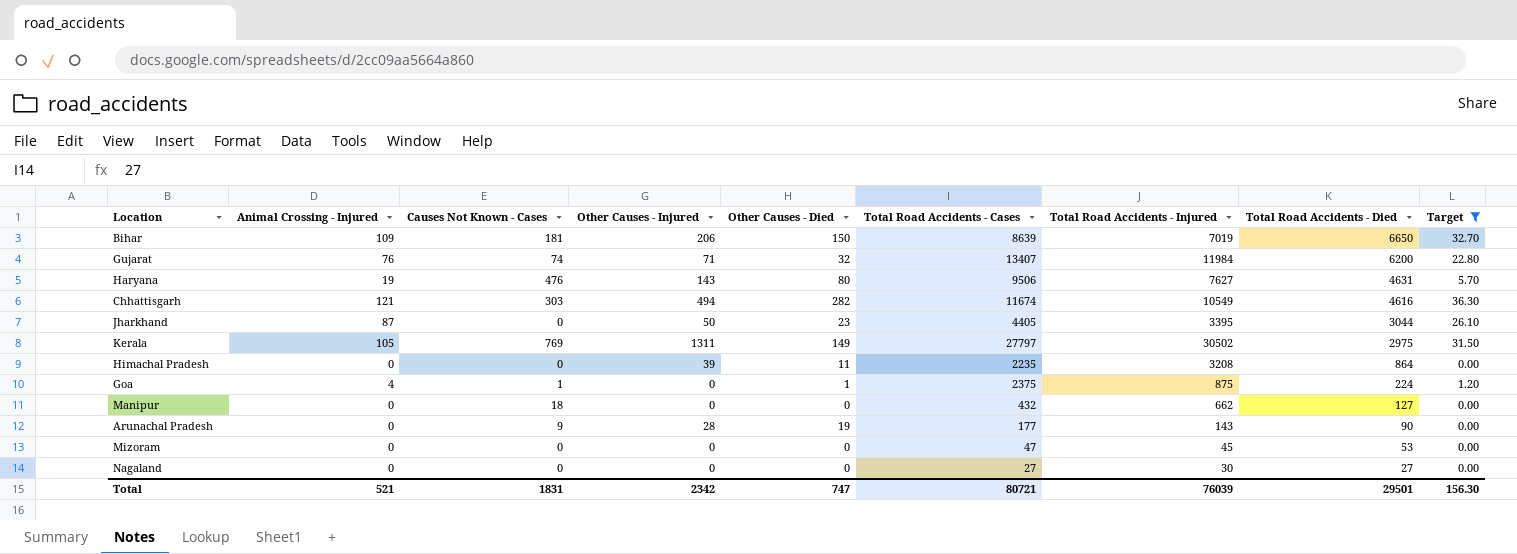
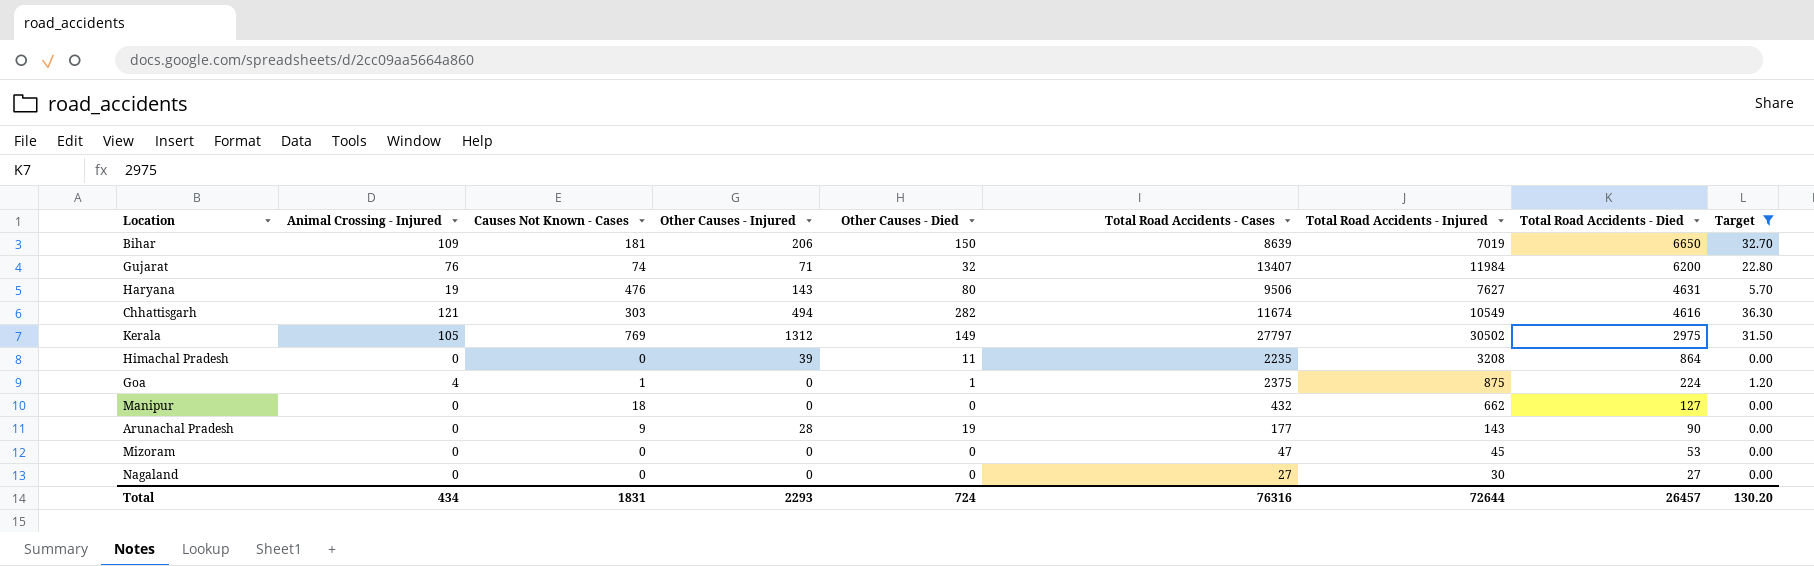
row Jharkhand: 87 | 0 | 50 | 23 | 4405 | 3395 | 3044 | 26.10 -> none
Kerala | Other Causes - Injured: 1311 -> 1312
Total | Animal Crossing - Injured: 521 -> 434
Total | Other Causes - Injured: 2342 -> 2293
Total | Other Causes - Died: 747 -> 724
Total | Total Road Accidents - Cases: 80721 -> 76316
Total | Total Road Accidents - Injured: 76039 -> 72644
Total | Total Road Accidents - Died: 29501 -> 26457
Total | Target: 156.30 -> 130.20

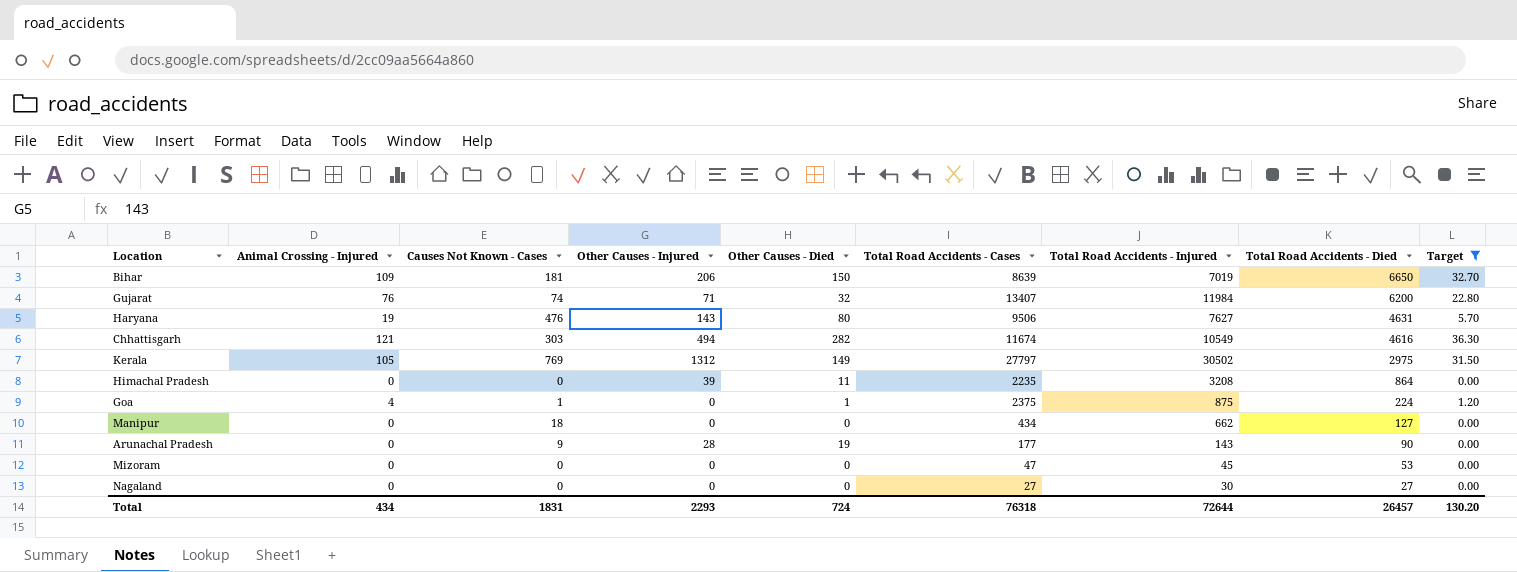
Manipur | Total Road Accidents - Cases: 432 -> 434
Total | Total Road Accidents - Cases: 76316 -> 76318

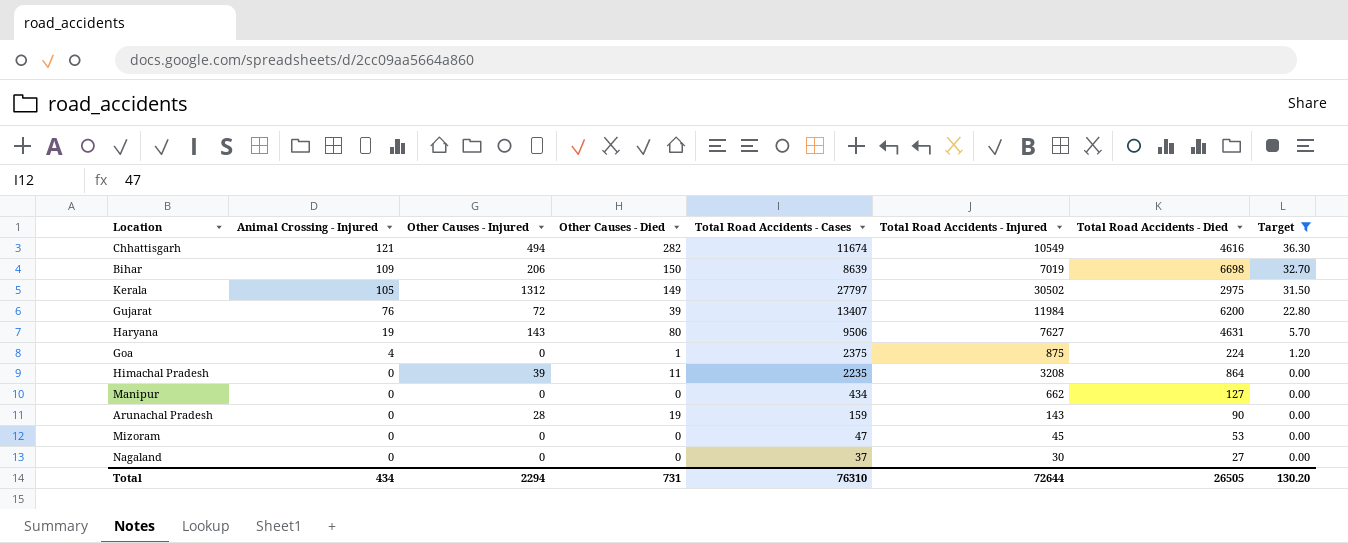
row order: Total Road Accidents - Died descending -> Animal Crossing - Injured descending
column Causes Not Known - Cases | position: 3 -> none
Bihar | Total Road Accidents - Died: 6650 -> 6698
Gujarat | Other Causes - Injured: 71 -> 72
Gujarat | Other Causes - Died: 32 -> 39
Arunachal Pradesh | Total Road Accidents - Cases: 177 -> 159
Nagaland | Total Road Accidents - Cases: 27 -> 37
Total | Other Causes - Injured: 2293 -> 2294
Total | Other Causes - Died: 724 -> 731
Total | Total Road Accidents - Cases: 76318 -> 76310
Total | Total Road Accidents - Died: 26457 -> 26505

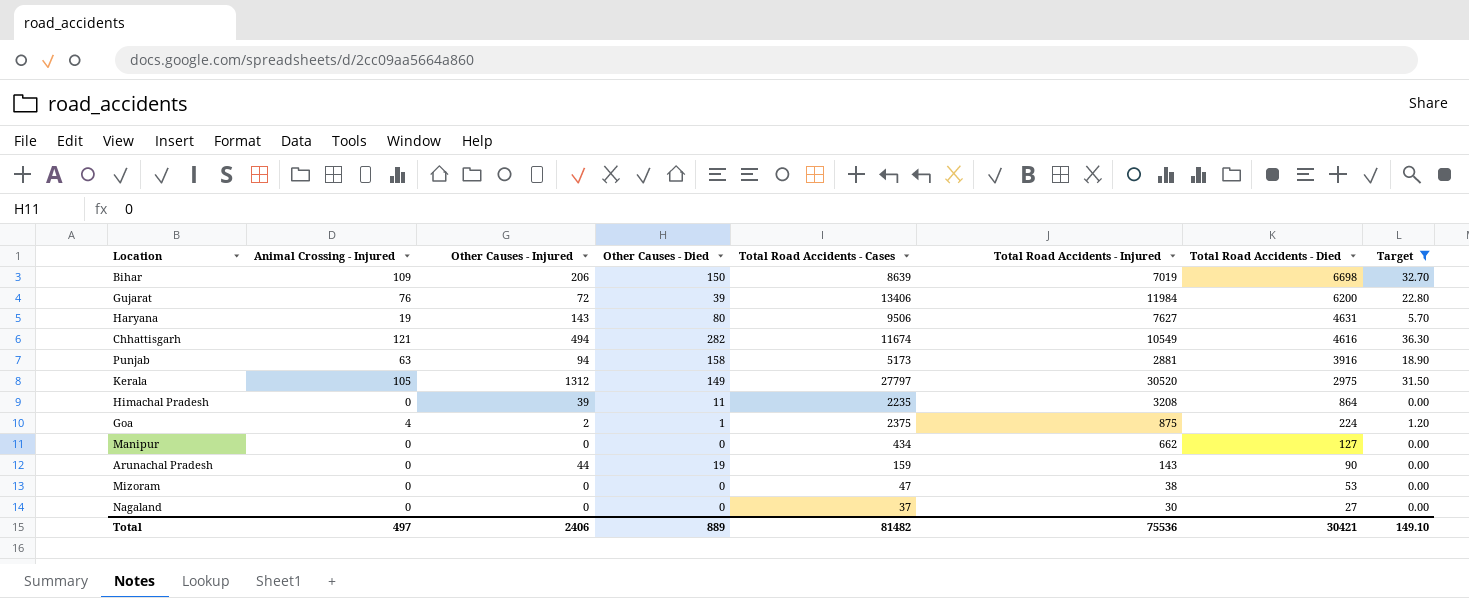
row order: Animal Crossing - Injured descending -> Total Road Accidents - Died descending
Gujarat | Total Road Accidents - Cases: 13407 -> 13406
row Punjab: none -> 63 | 94 | 158 | 5173 | 2881 | 3916 | 18.90
Kerala | Total Road Accidents - Injured: 30502 -> 30520
Goa | Other Causes - Injured: 0 -> 2
Arunachal Pradesh | Other Causes - Injured: 28 -> 44
Mizoram | Total Road Accidents - Injured: 45 -> 38
Total | Animal Crossing - Injured: 434 -> 497
Total | Other Causes - Injured: 2294 -> 2406
Total | Other Causes - Died: 731 -> 889
Total | Total Road Accidents - Cases: 76310 -> 81482
Total | Total Road Accidents - Injured: 72644 -> 75536
Total | Total Road Accidents - Died: 26505 -> 30421
Total | Target: 130.20 -> 149.10

